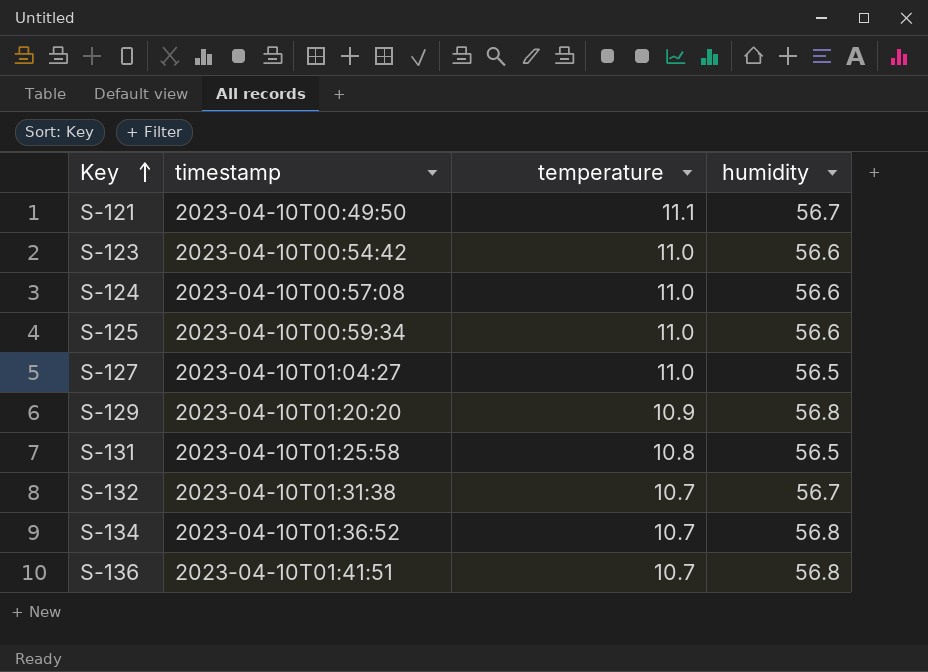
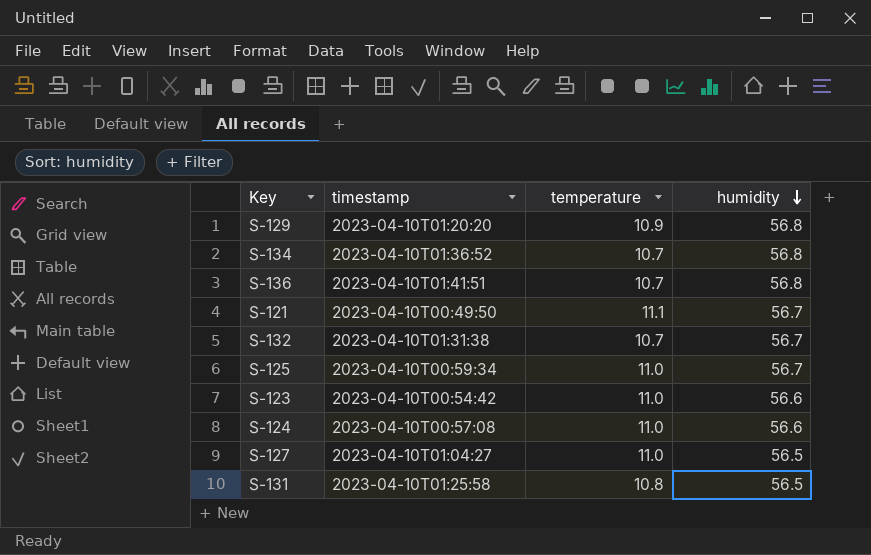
row order: Key ascending -> humidity descending
S-125 | humidity: 56.6 -> 56.7

